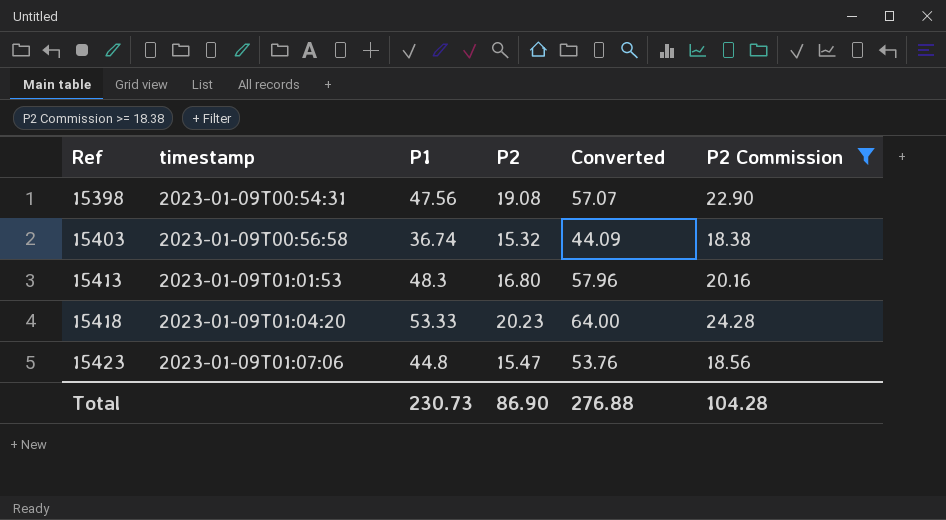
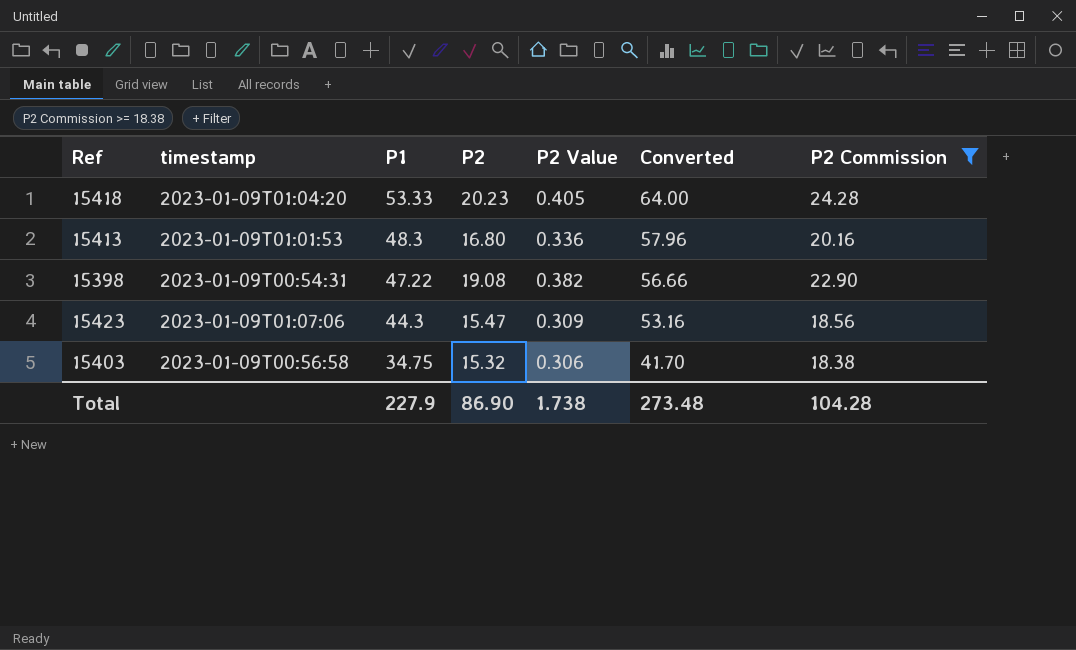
row order: Ref ascending -> P1 descending
column P2 Value | formula: none -> [P2] * 0.02
15398 | P1: 47.56 -> 47.22
15398 | Converted: 57.07 -> 56.66
15423 | P1: 44.8 -> 44.3
15423 | Converted: 53.76 -> 53.16
15403 | P1: 36.74 -> 34.75
15403 | Converted: 44.09 -> 41.70
Total | P1: 230.73 -> 227.9
Total | Converted: 276.88 -> 273.48

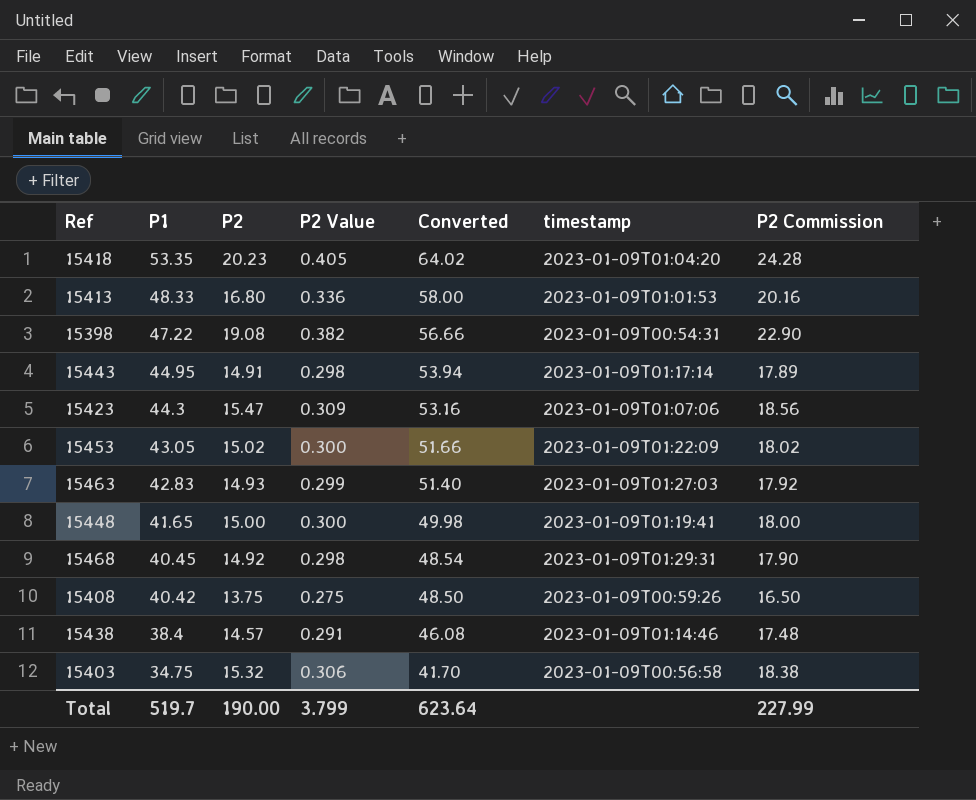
filter: P2 Commission >= 18.38 -> none
column timestamp | position: 2 -> 6
15418 | P1: 53.33 -> 53.35
15418 | Converted: 64.00 -> 64.02
15413 | P1: 48.3 -> 48.33
15413 | Converted: 57.96 -> 58.00
Total | P1: 227.9 -> 519.7
Total | P2: 86.90 -> 190.00
Total | P2 Value: 1.738 -> 3.799
Total | Converted: 273.48 -> 623.64
Total | P2 Commission: 104.28 -> 227.99

